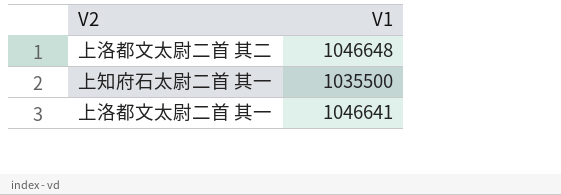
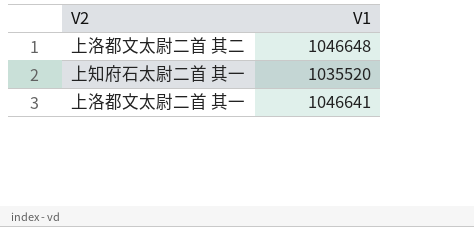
上知府石太尉二首 其一 | V1: 1035500 -> 1035520

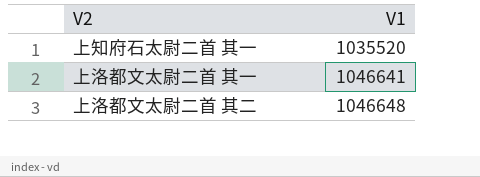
row order: none -> V1 ascending

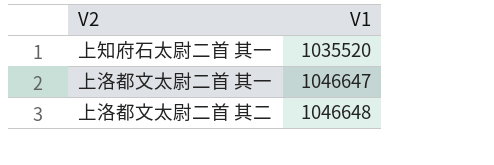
上洛都文太尉二首 其一 | V1: 1046641 -> 1046647

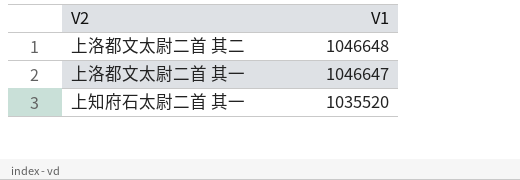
row order: V1 ascending -> V1 descending

